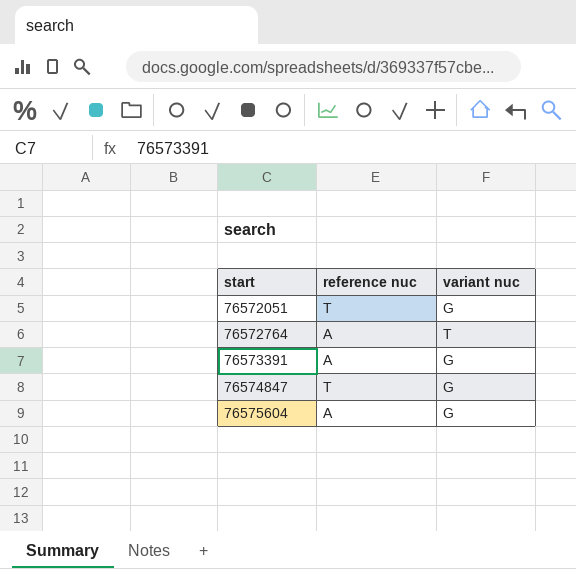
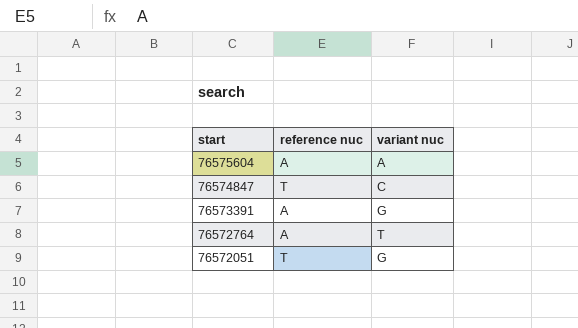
row order: start ascending -> start descending
76575604 | variant nuc: G -> A
76574847 | variant nuc: G -> C

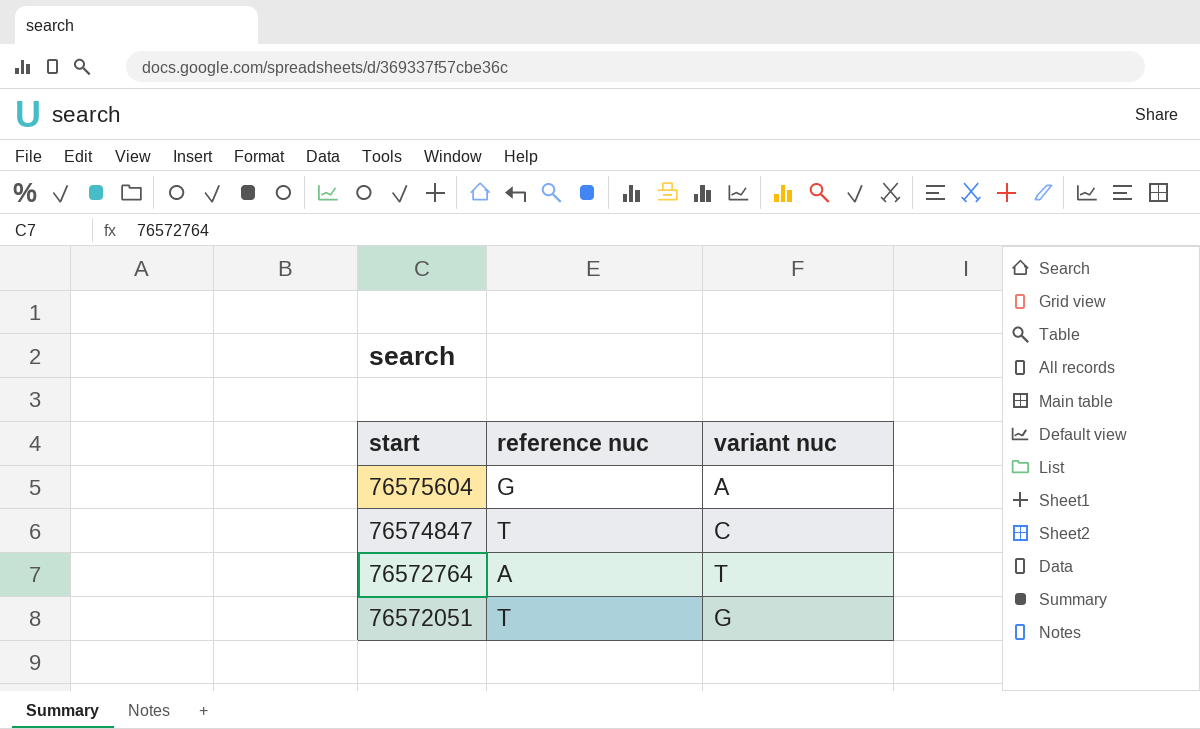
row 76573391: A | G -> none
76575604 | reference nuc: A -> G

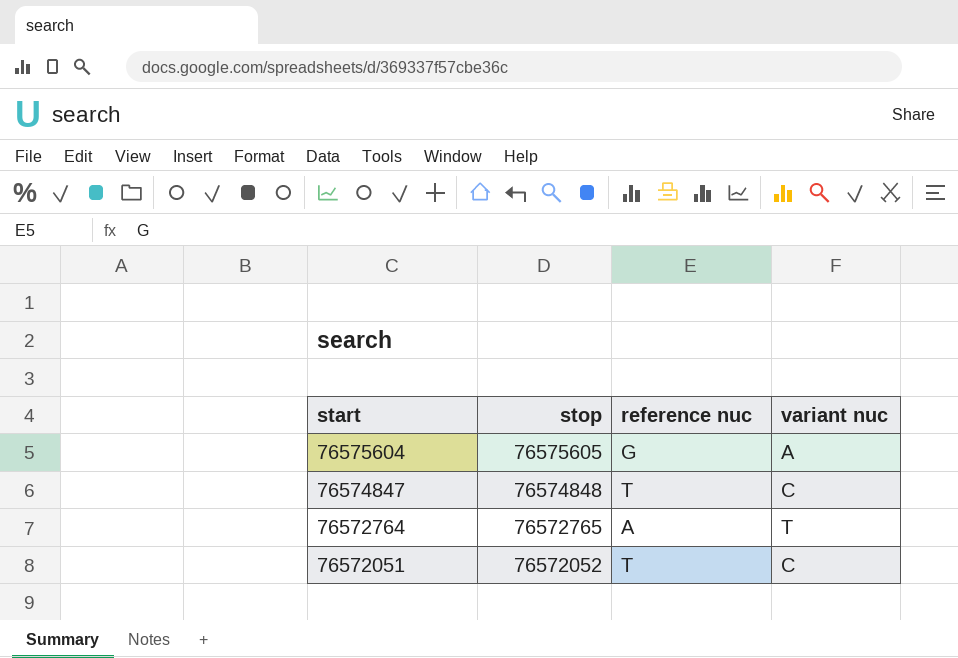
column stop | position: none -> 2
76572051 | variant nuc: G -> C

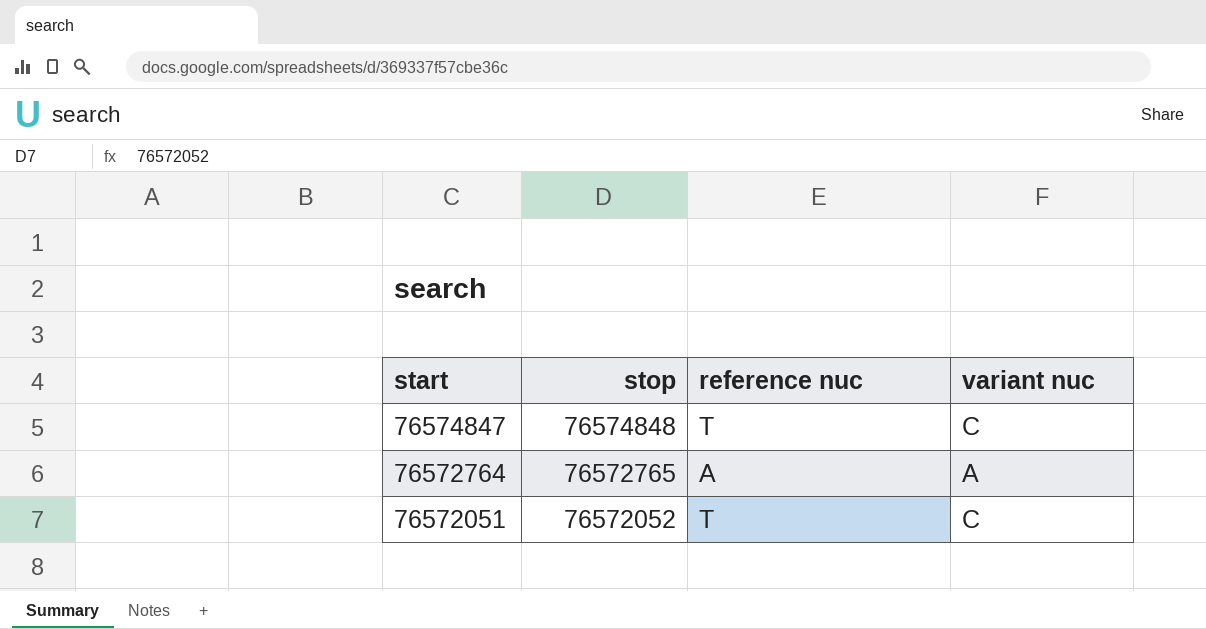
row 76575604: 76575605 | G | A -> none
76572764 | variant nuc: T -> A

